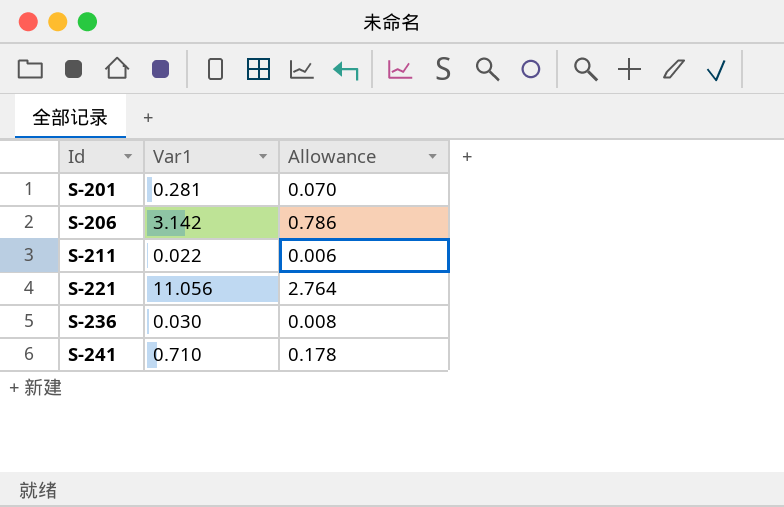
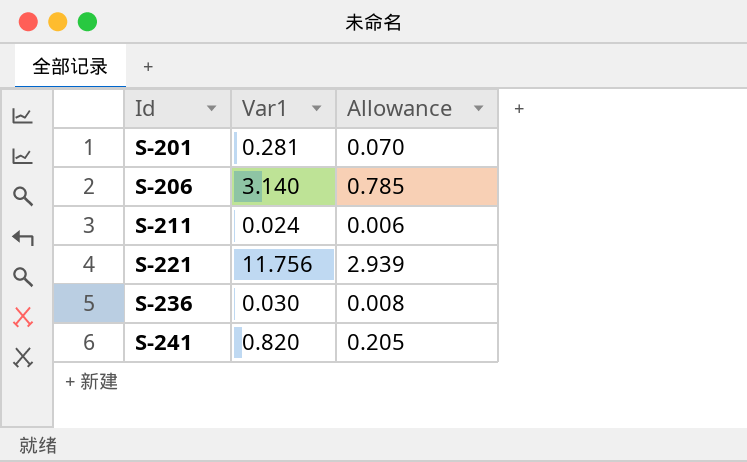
S-206 | Var1: 3.142 -> 3.140
S-206 | Allowance: 0.786 -> 0.785
S-211 | Var1: 0.022 -> 0.024
S-221 | Var1: 11.056 -> 11.756
S-221 | Allowance: 2.764 -> 2.939
S-241 | Var1: 0.710 -> 0.820
S-241 | Allowance: 0.178 -> 0.205

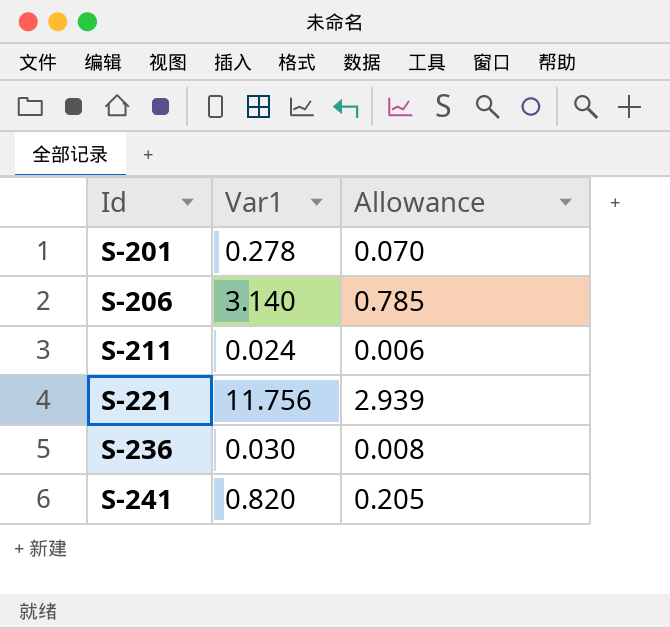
S-201 | Var1: 0.281 -> 0.278

